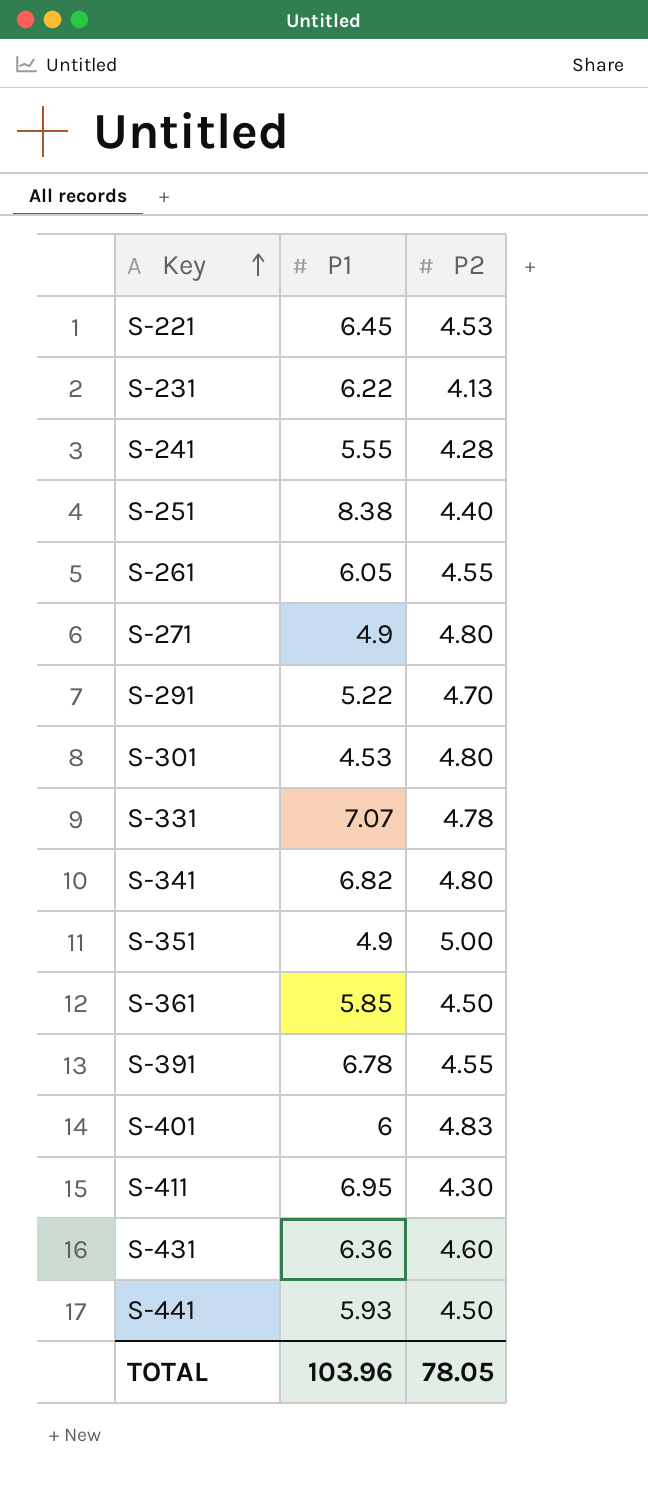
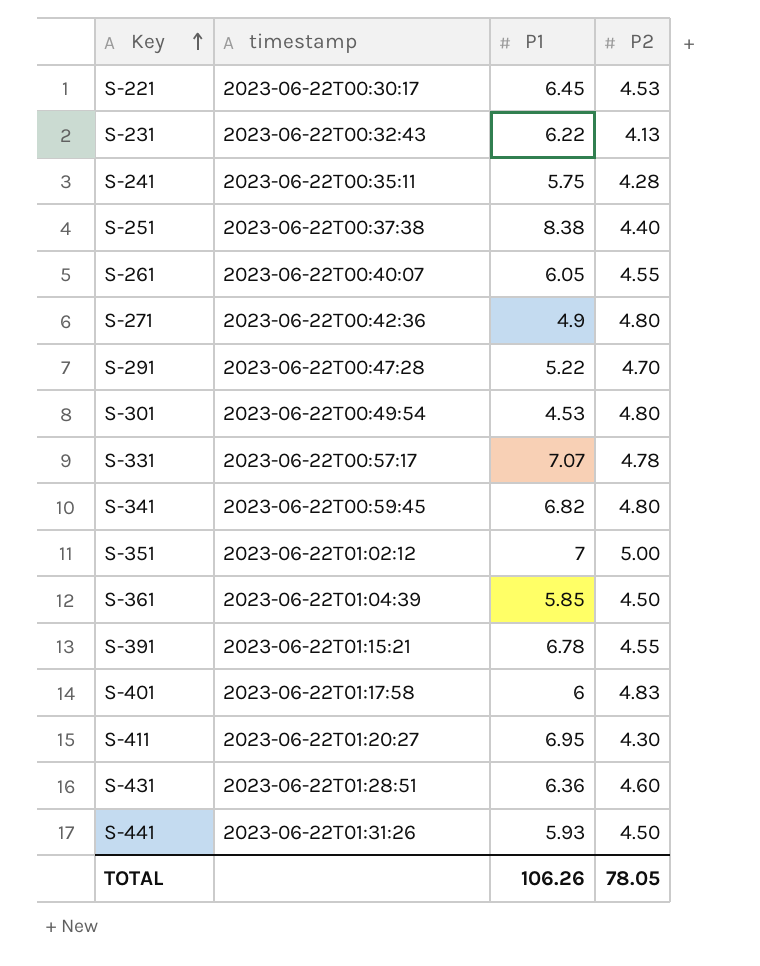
column timestamp | position: none -> 2
S-241 | P1: 5.55 -> 5.75
S-351 | P1: 4.9 -> 7
TOTAL | P1: 103.96 -> 106.26

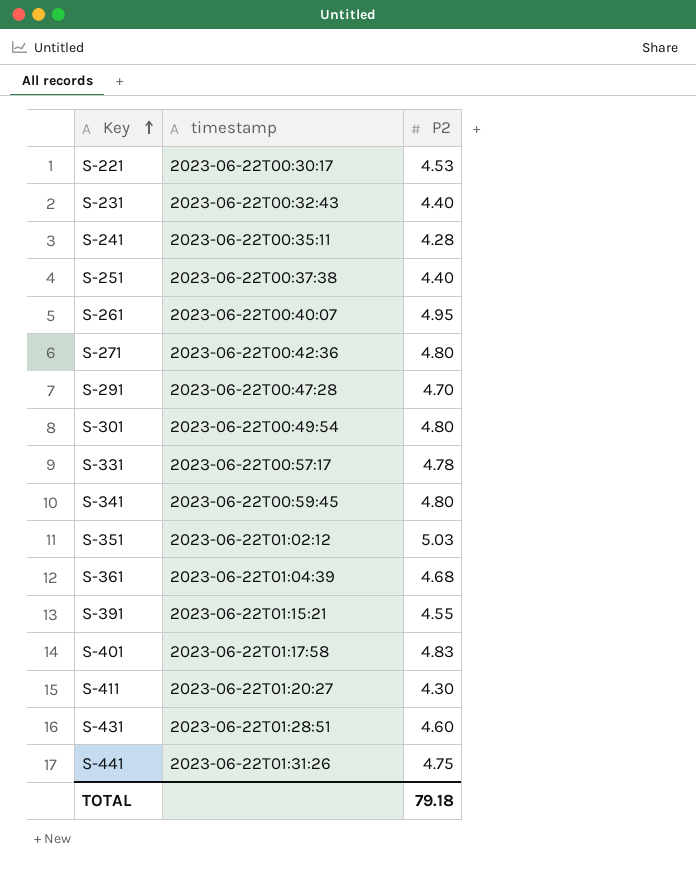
column P1 | position: 3 -> none
S-231 | P2: 4.13 -> 4.40
S-261 | P2: 4.55 -> 4.95
S-351 | P2: 5.00 -> 5.03
S-361 | P2: 4.50 -> 4.68
S-441 | P2: 4.50 -> 4.75
TOTAL | P2: 78.05 -> 79.18

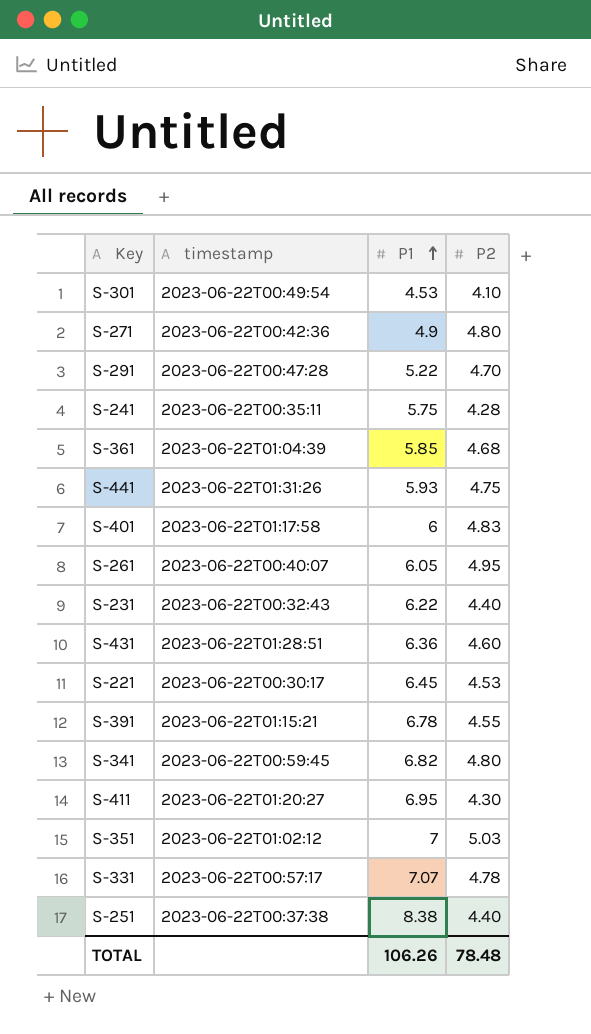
row order: Key ascending -> P1 ascending
column P1 | position: none -> 3
S-301 | P2: 4.80 -> 4.10
TOTAL | P2: 79.18 -> 78.48

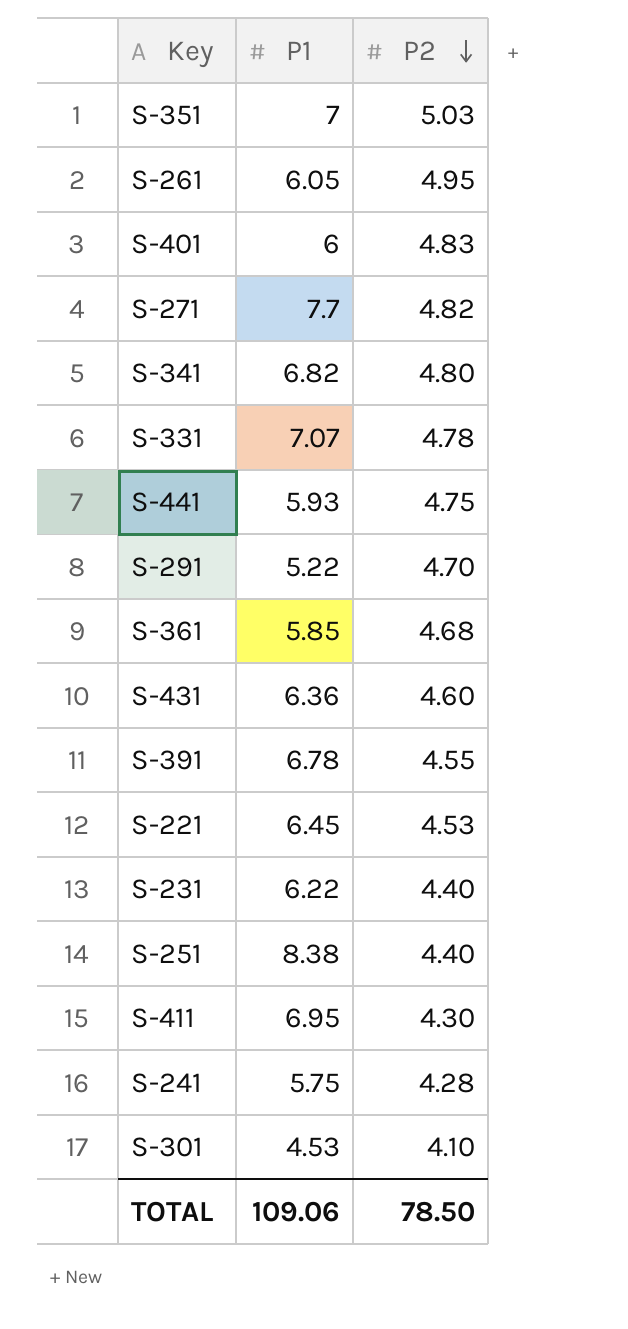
row order: P1 ascending -> P2 descending
column timestamp | position: 2 -> none
S-271 | P1: 4.9 -> 7.7
S-271 | P2: 4.80 -> 4.82
TOTAL | P1: 106.26 -> 109.06
TOTAL | P2: 78.48 -> 78.50

